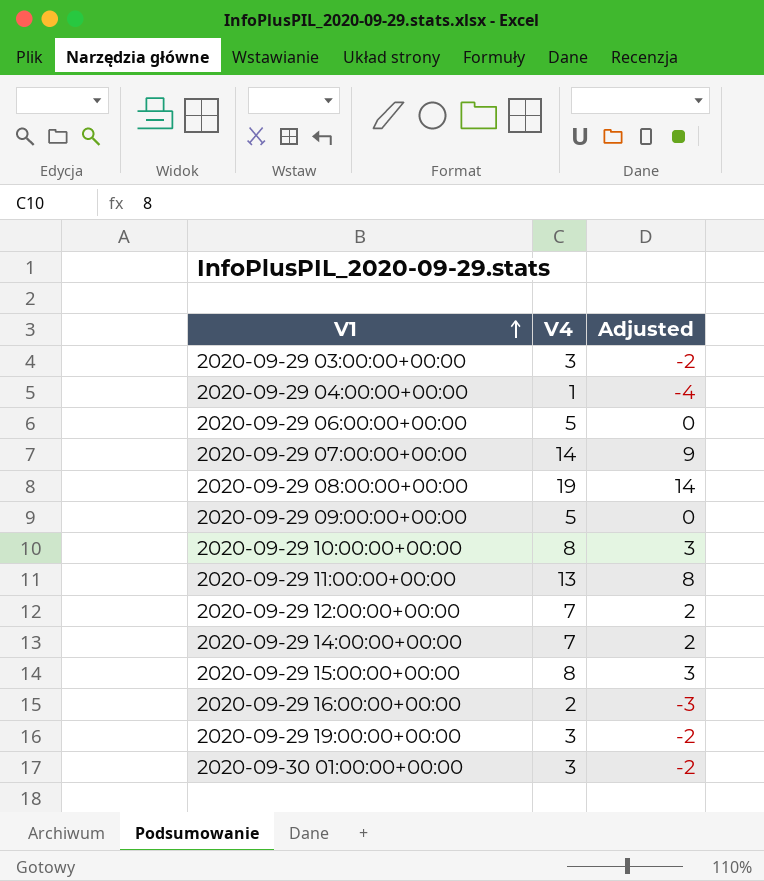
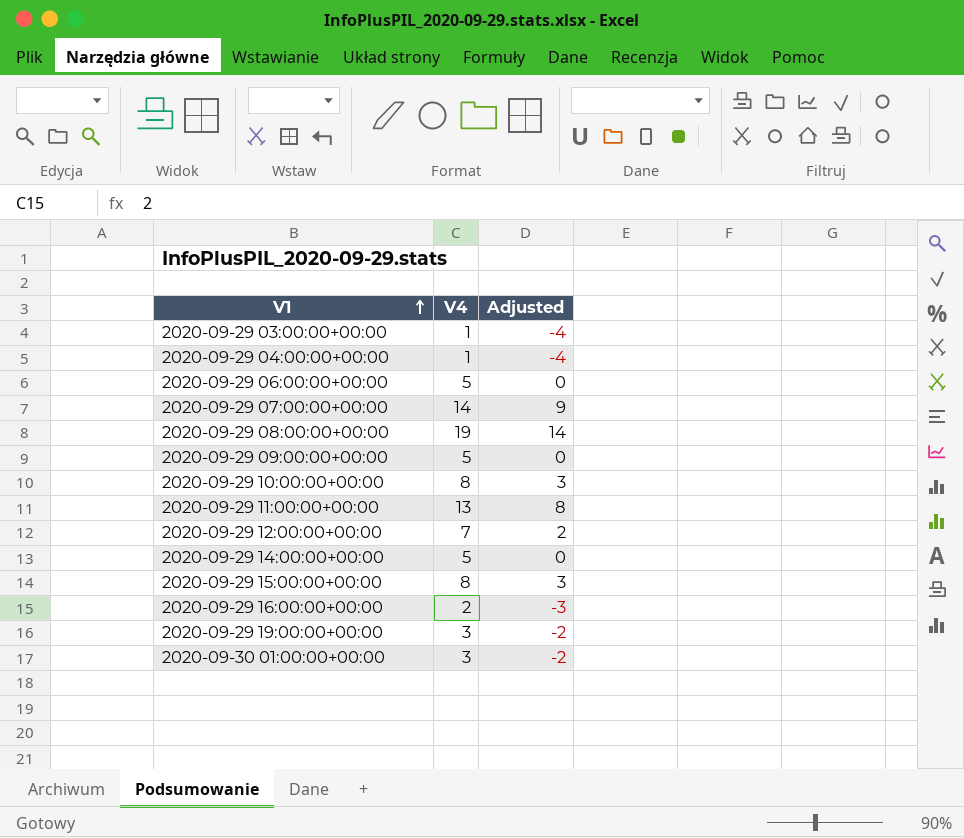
2020-09-29 03:00:00+00:00 | V4: 3 -> 1
2020-09-29 03:00:00+00:00 | Adjusted: -2 -> -4
2020-09-29 14:00:00+00:00 | V4: 7 -> 5
2020-09-29 14:00:00+00:00 | Adjusted: 2 -> 0

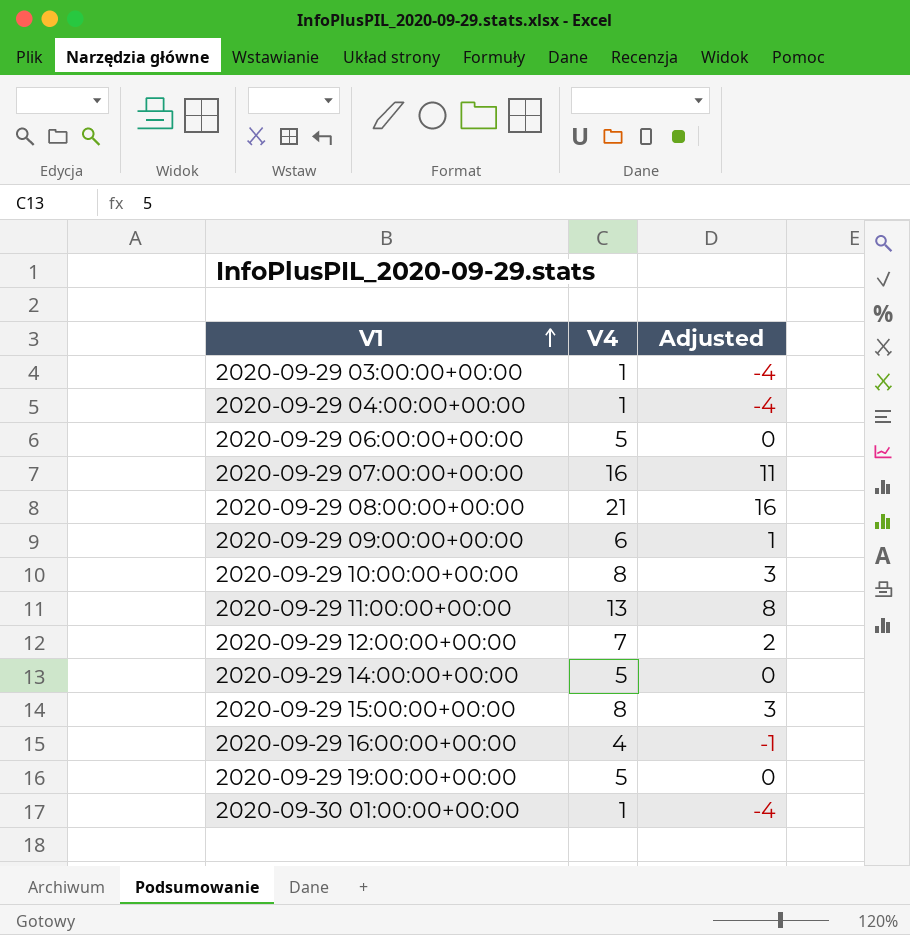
2020-09-29 07:00:00+00:00 | V4: 14 -> 16
2020-09-29 07:00:00+00:00 | Adjusted: 9 -> 11
2020-09-29 08:00:00+00:00 | V4: 19 -> 21
2020-09-29 08:00:00+00:00 | Adjusted: 14 -> 16
2020-09-29 09:00:00+00:00 | V4: 5 -> 6
2020-09-29 09:00:00+00:00 | Adjusted: 0 -> 1
2020-09-29 16:00:00+00:00 | V4: 2 -> 4
2020-09-29 16:00:00+00:00 | Adjusted: -3 -> -1
2020-09-29 19:00:00+00:00 | V4: 3 -> 5
2020-09-29 19:00:00+00:00 | Adjusted: -2 -> 0
2020-09-30 01:00:00+00:00 | V4: 3 -> 1
2020-09-30 01:00:00+00:00 | Adjusted: -2 -> -4

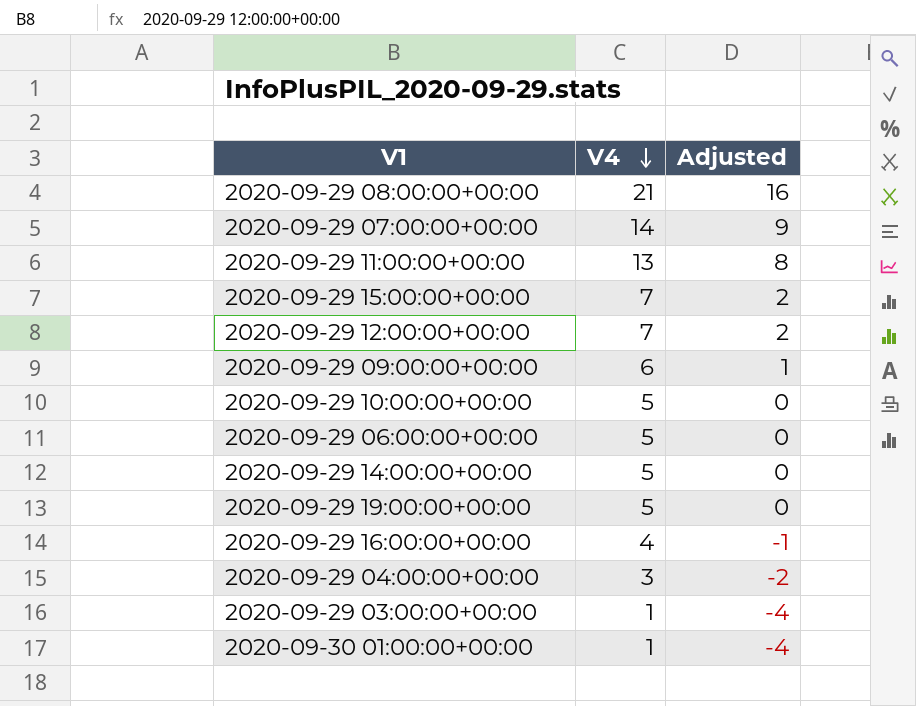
row order: V1 ascending -> V4 descending
2020-09-29 07:00:00+00:00 | V4: 16 -> 14
2020-09-29 07:00:00+00:00 | Adjusted: 11 -> 9
2020-09-29 15:00:00+00:00 | V4: 8 -> 7
2020-09-29 15:00:00+00:00 | Adjusted: 3 -> 2
2020-09-29 10:00:00+00:00 | V4: 8 -> 5
2020-09-29 10:00:00+00:00 | Adjusted: 3 -> 0
2020-09-29 04:00:00+00:00 | V4: 1 -> 3
2020-09-29 04:00:00+00:00 | Adjusted: -4 -> -2

